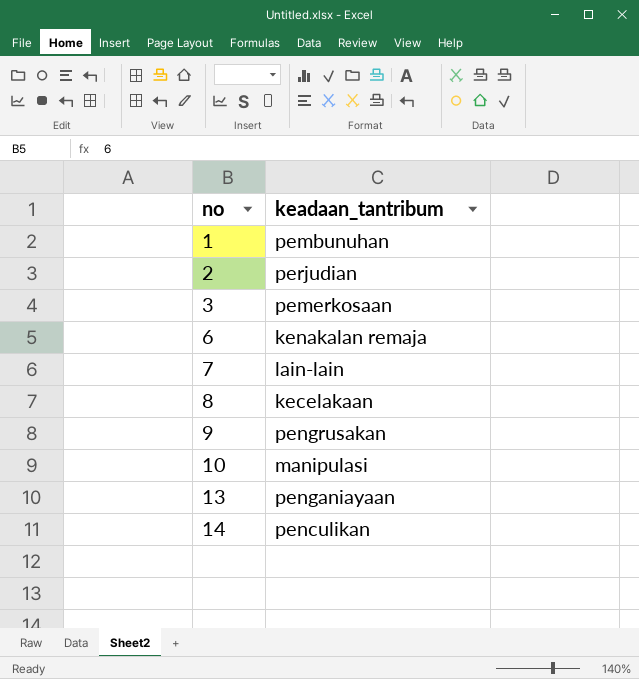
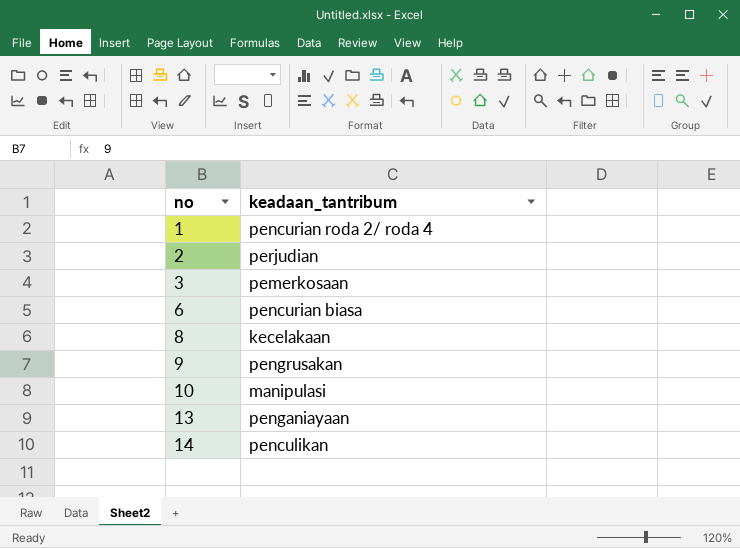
row 7: lain-lain -> none
1 | keadaan_tantribum: pembunuhan -> pencurian roda 2/ roda 4
6 | keadaan_tantribum: kenakalan remaja -> pencurian biasa

